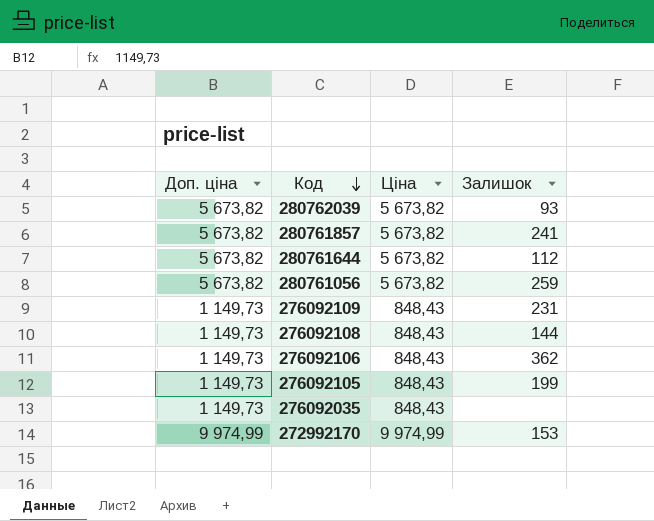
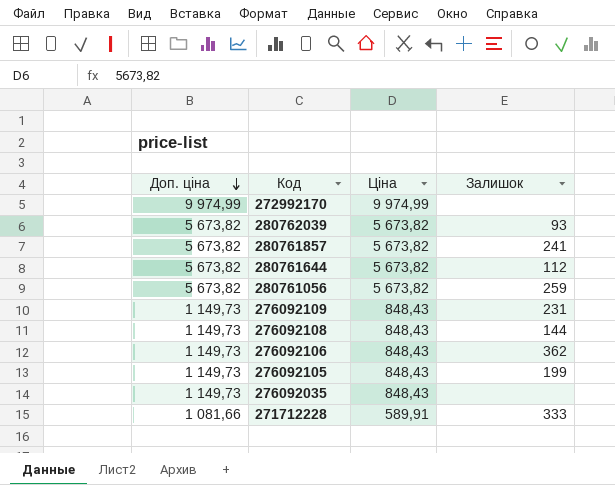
row order: Код descending -> Доп. ціна descending
272992170 | Залишок: 153 -> none
row 271712228: none -> 1 081,66 | 589,91 | 333

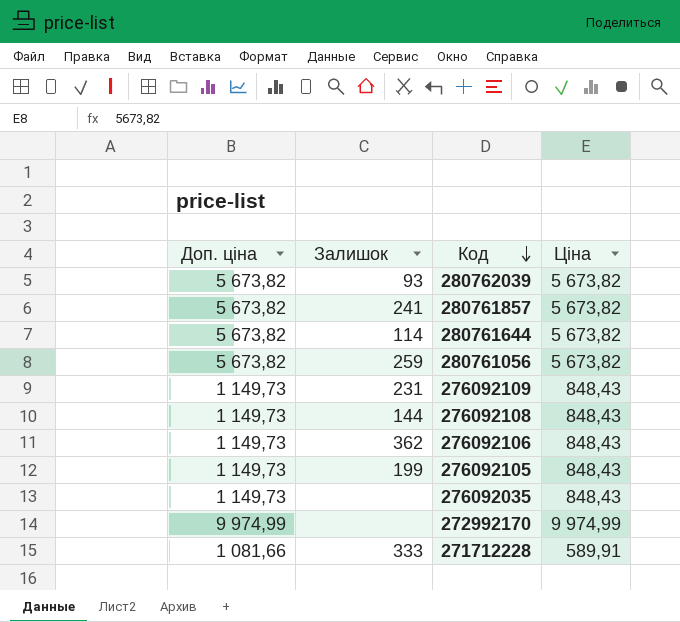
row order: Доп. ціна descending -> Код descending
column Залишок | position: 4 -> 2
280761644 | Залишок: 112 -> 114

